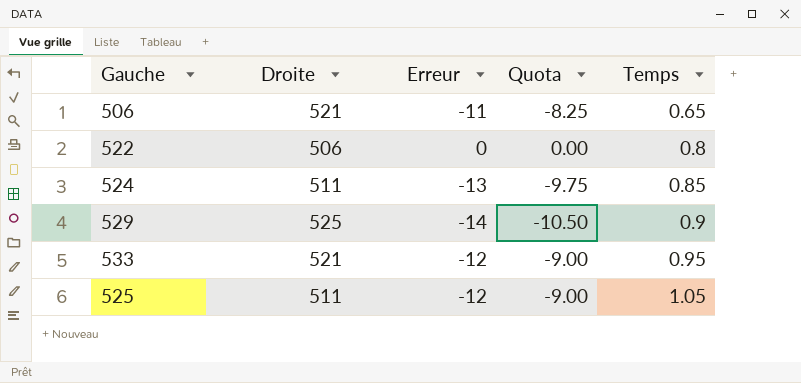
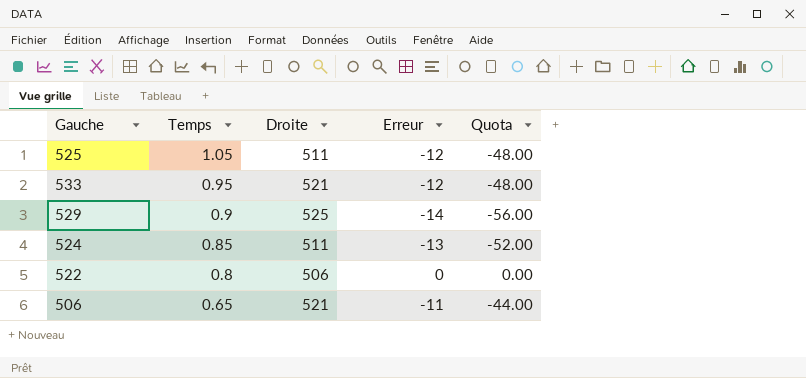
row order: Temps ascending -> Temps descending
column Temps | position: 5 -> 2
column Quota | formula: [Erreur] * 0.75 -> [Erreur] * 4

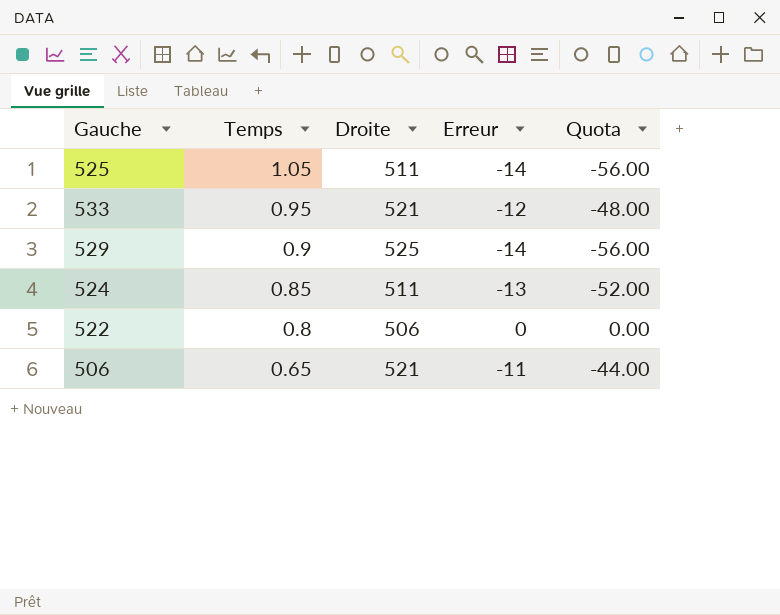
525 | Erreur: -12 -> -14
525 | Quota: -48.00 -> -56.00

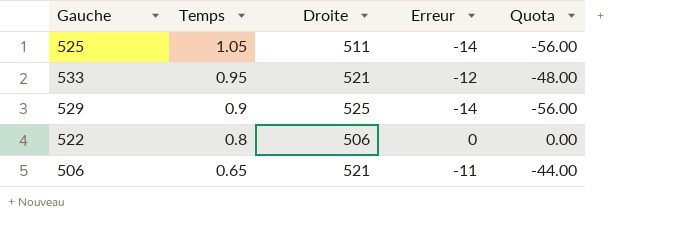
row 524: 0.85 | 511 | -13 | -52.00 -> none

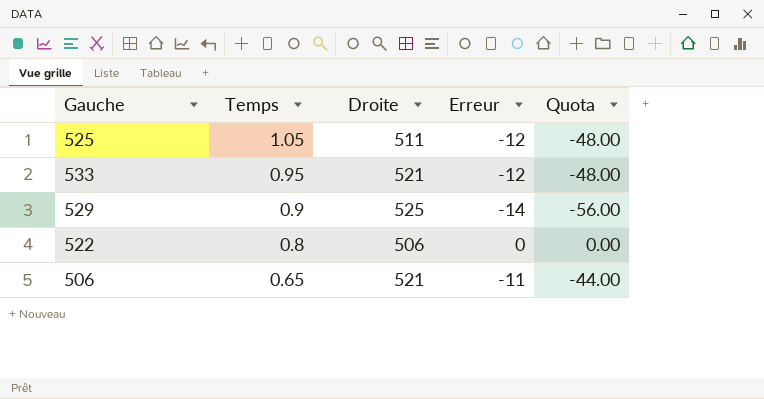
525 | Erreur: -14 -> -12
525 | Quota: -56.00 -> -48.00

